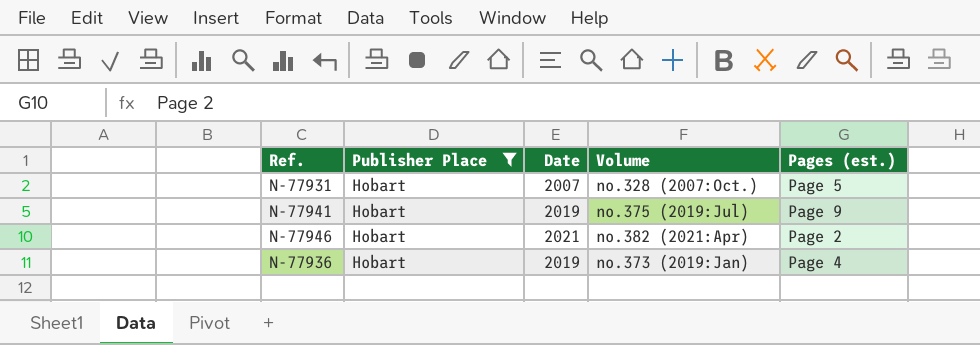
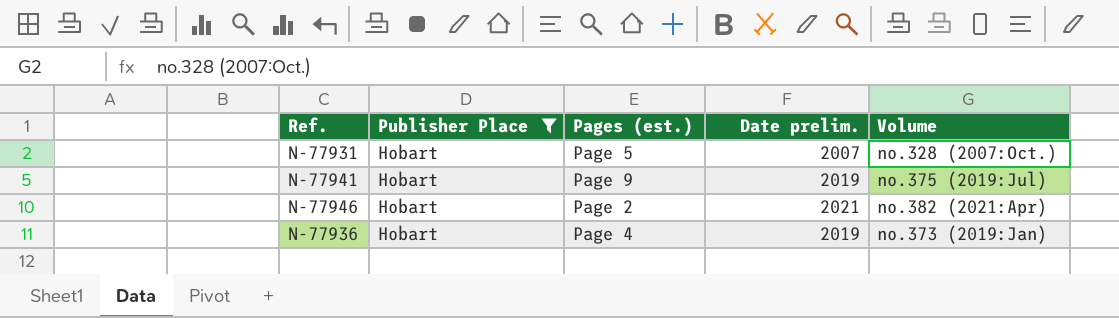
column Pages (est.) | position: 5 -> 3
column name: Date -> Date prelim.

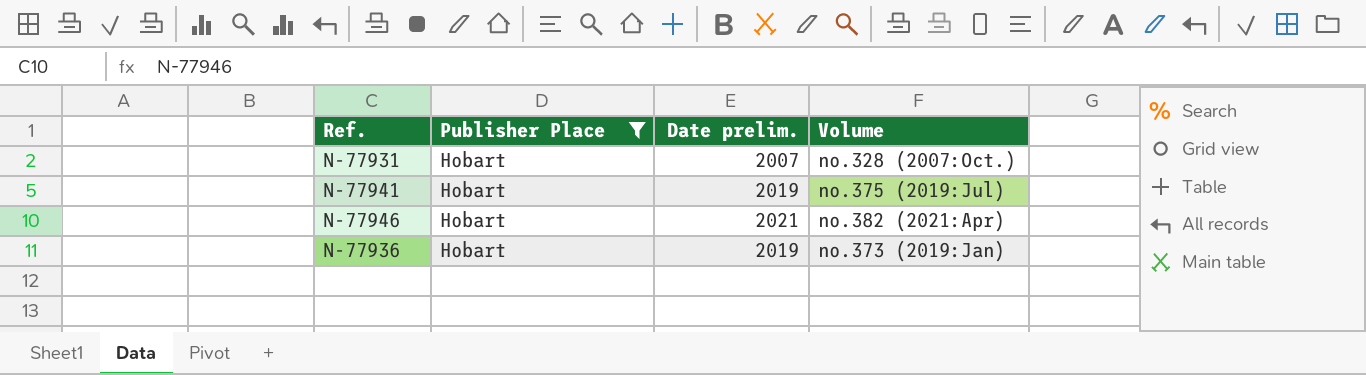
column Pages (est.) | position: 3 -> none

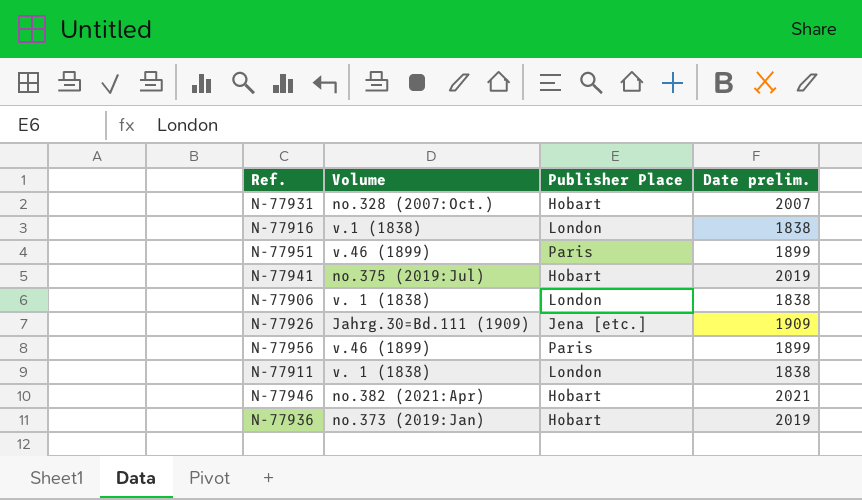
filter: Publisher Place = Hobart -> none
column Volume | position: 4 -> 2

